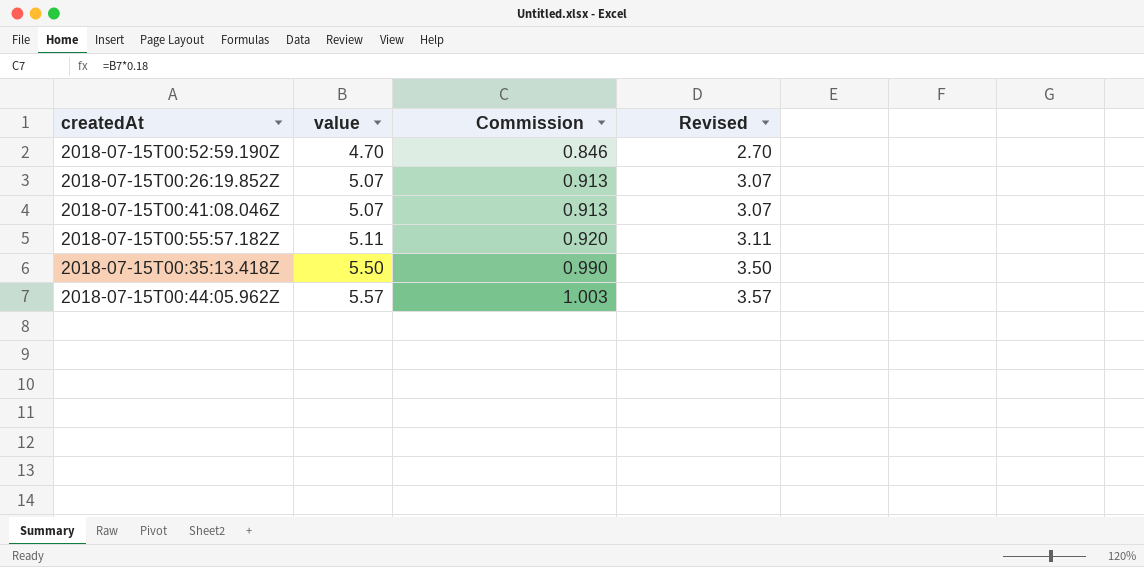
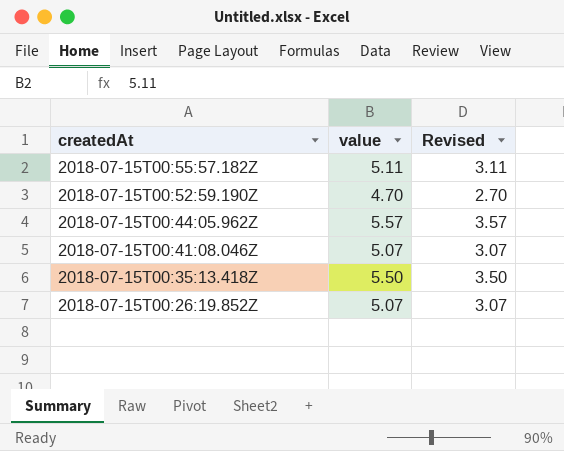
row order: value ascending -> createdAt descending
column Commission | formula: [value] * 0.18 -> none

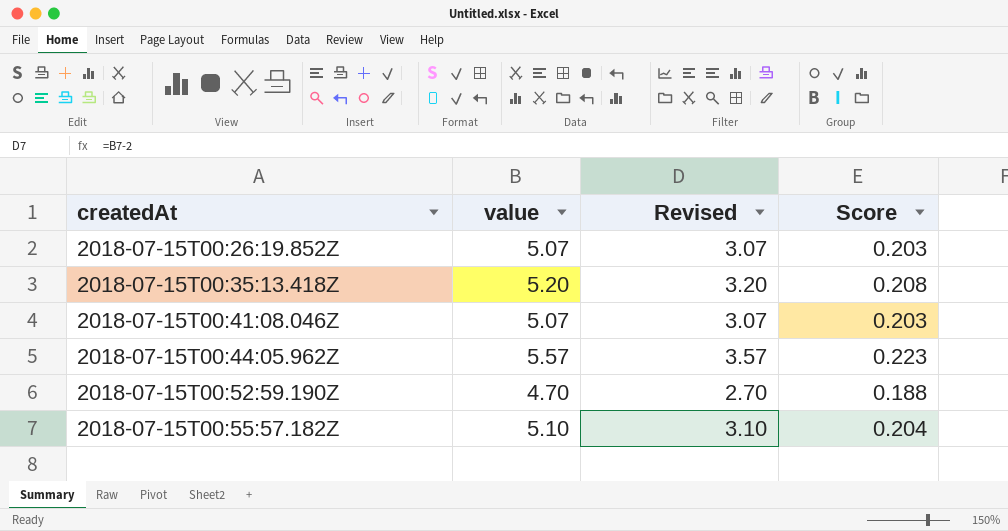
row order: createdAt descending -> createdAt ascending
column Score | formula: none -> [value] * 0.04
2018-07-15T00:35:13.418Z | value: 5.50 -> 5.20
2018-07-15T00:35:13.418Z | Revised: 3.50 -> 3.20
2018-07-15T00:55:57.182Z | value: 5.11 -> 5.10
2018-07-15T00:55:57.182Z | Revised: 3.11 -> 3.10

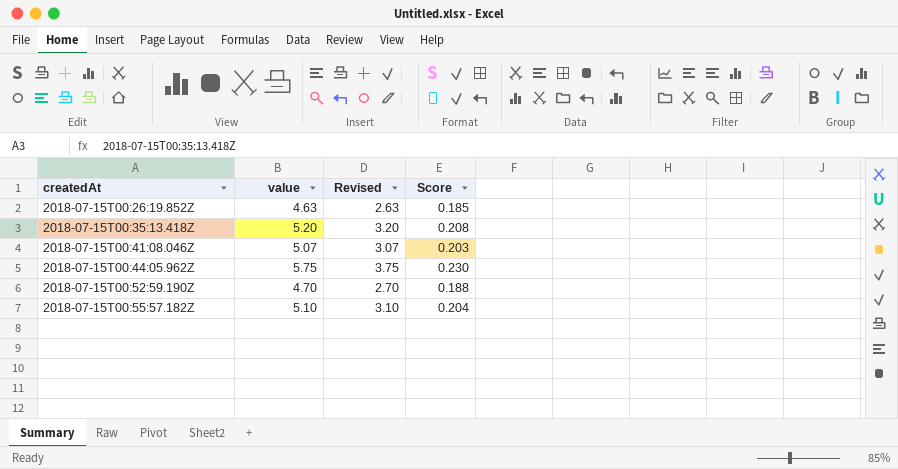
2018-07-15T00:26:19.852Z | value: 5.07 -> 4.63
2018-07-15T00:26:19.852Z | Revised: 3.07 -> 2.63
2018-07-15T00:26:19.852Z | Score: 0.203 -> 0.185
2018-07-15T00:44:05.962Z | value: 5.57 -> 5.75
2018-07-15T00:44:05.962Z | Revised: 3.57 -> 3.75
2018-07-15T00:44:05.962Z | Score: 0.223 -> 0.230

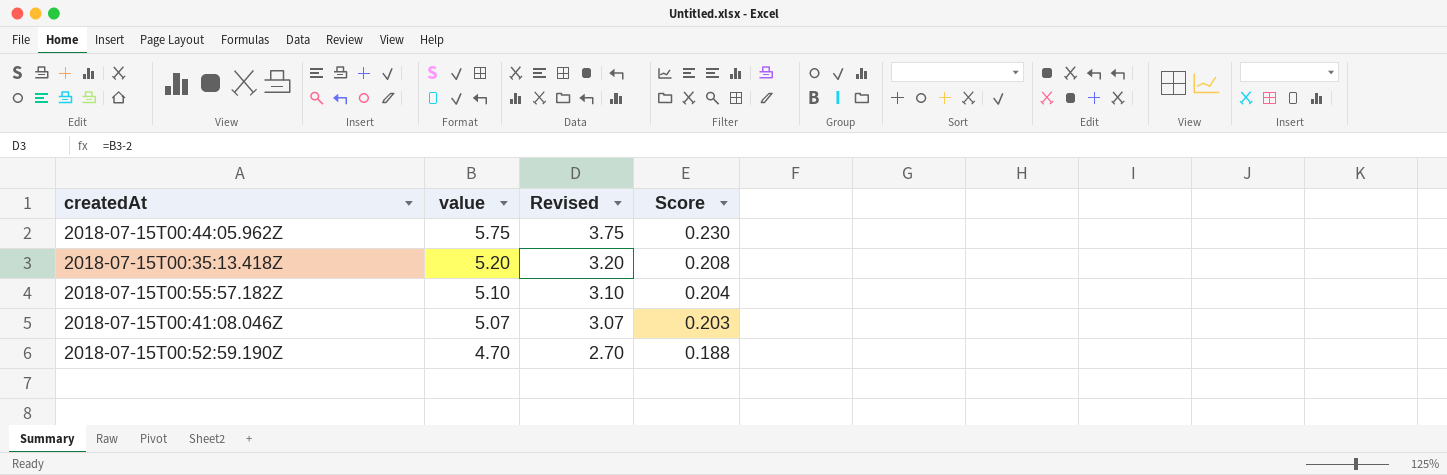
row order: createdAt ascending -> value descending
row 2018-07-15T00:26:19.852Z: 4.63 | 2.63 | 0.185 -> none

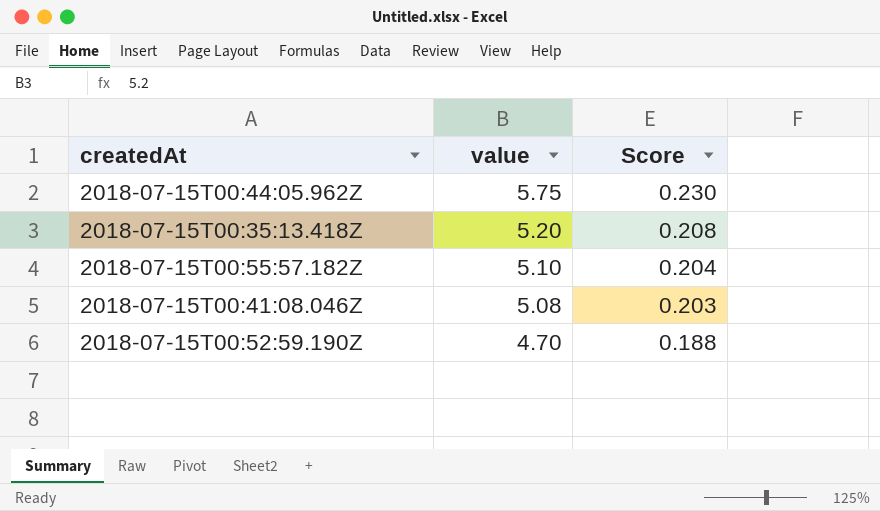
column Revised | formula: [value] - 2 -> none
2018-07-15T00:41:08.046Z | value: 5.07 -> 5.08

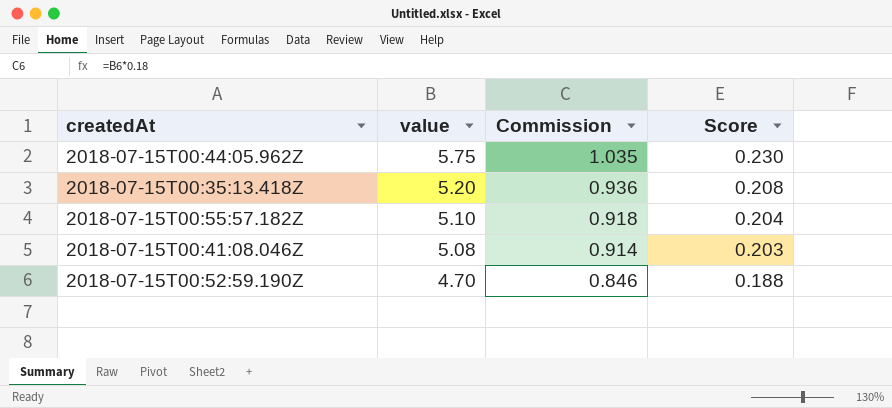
column Commission | formula: none -> [value] * 0.18

